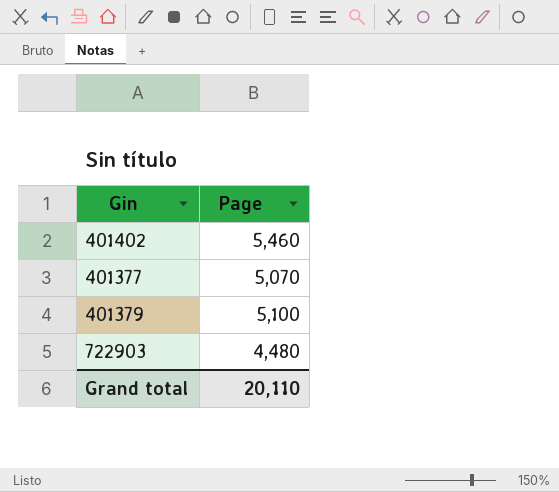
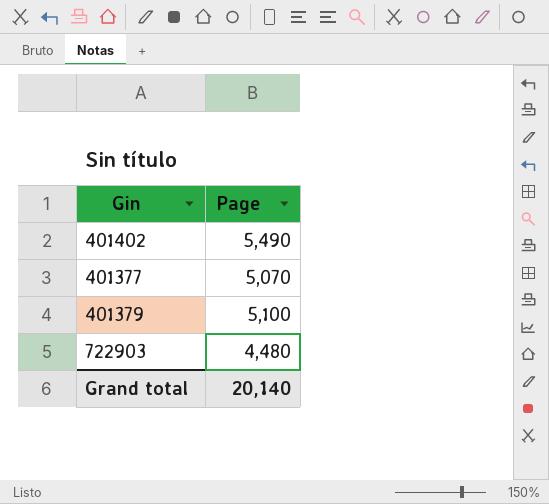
401402 | Page: 5,460 -> 5,490
Grand total | Page: 20,110 -> 20,140

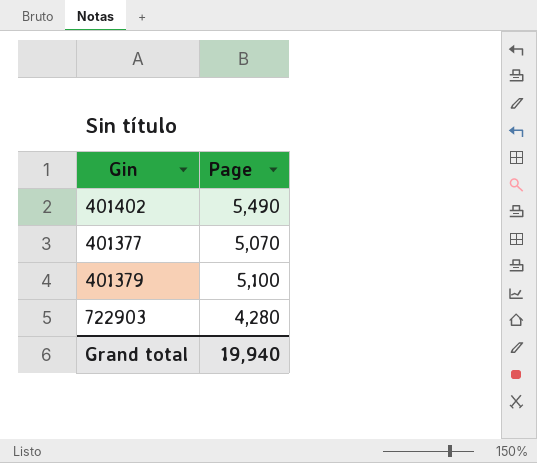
722903 | Page: 4,480 -> 4,280
Grand total | Page: 20,140 -> 19,940

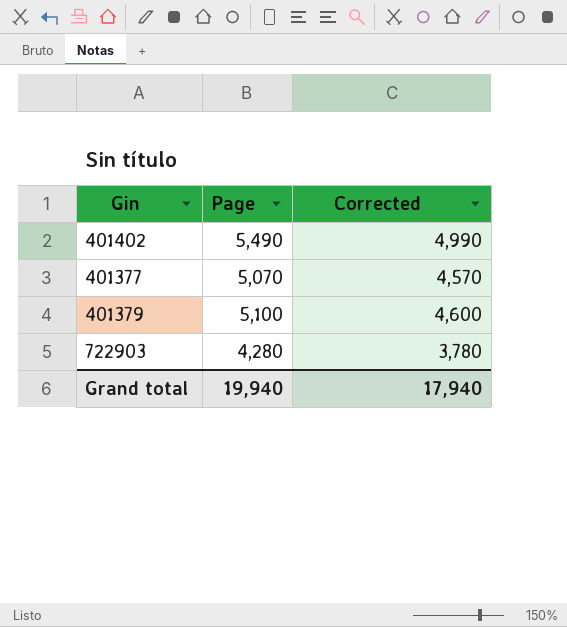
column Corrected | formula: none -> [Page] - 500

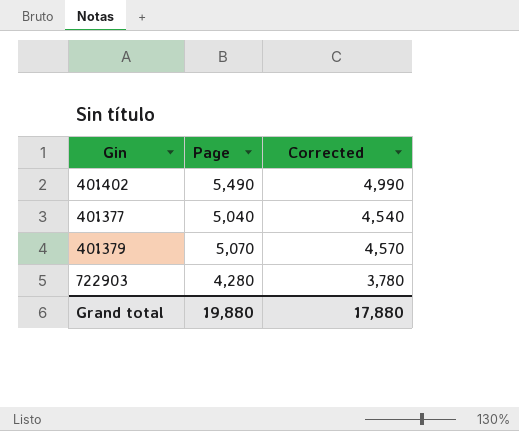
401377 | Page: 5,070 -> 5,040
401377 | Corrected: 4,570 -> 4,540
401379 | Page: 5,100 -> 5,070
401379 | Corrected: 4,600 -> 4,570
Grand total | Page: 19,940 -> 19,880
Grand total | Corrected: 17,940 -> 17,880

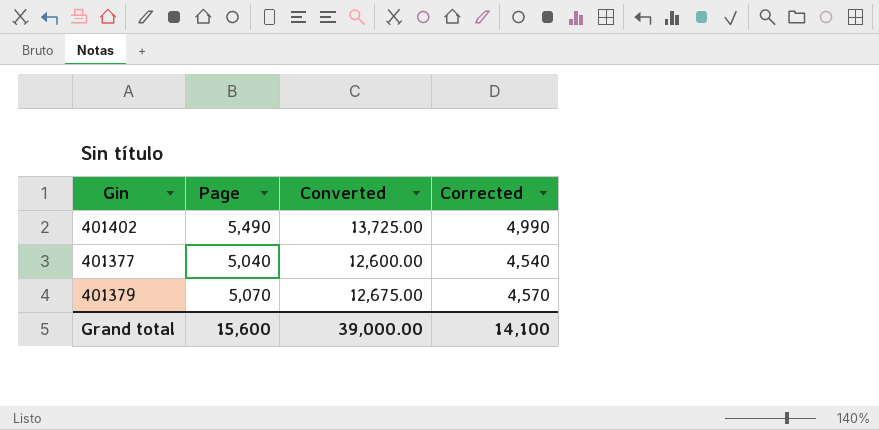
column Converted | formula: none -> [Page] * 2.5
row 722903: 4,280 | 3,780 -> none
Grand total | Page: 19,880 -> 15,600
Grand total | Corrected: 17,880 -> 14,100

